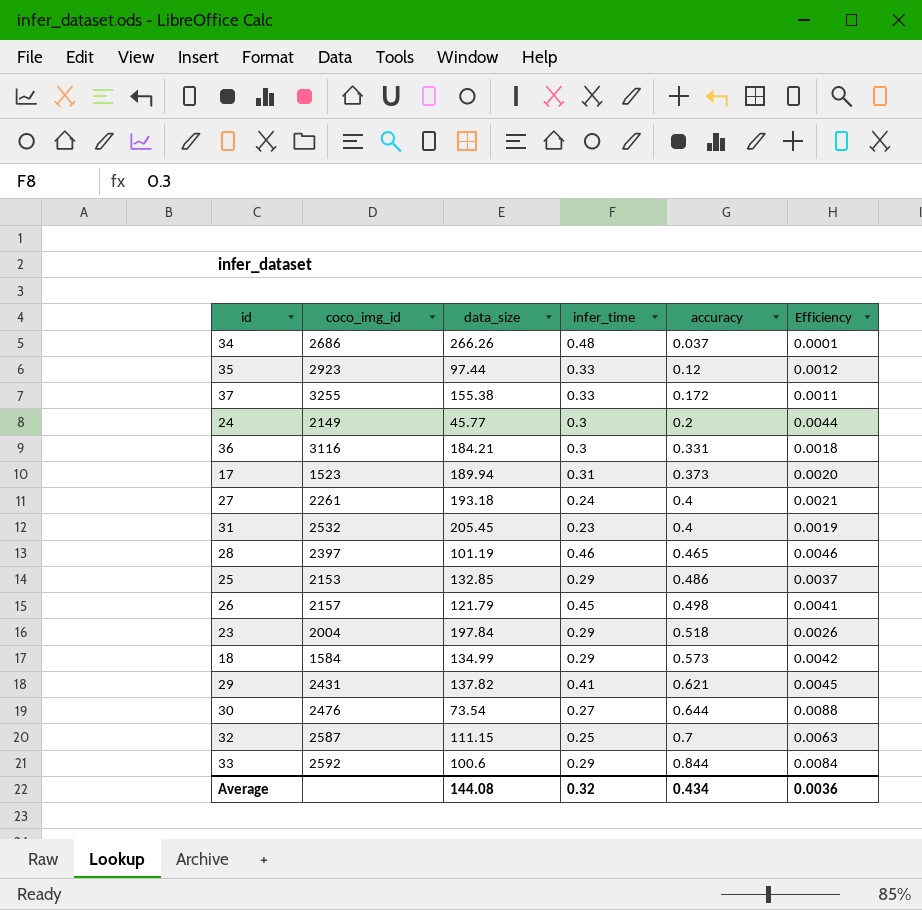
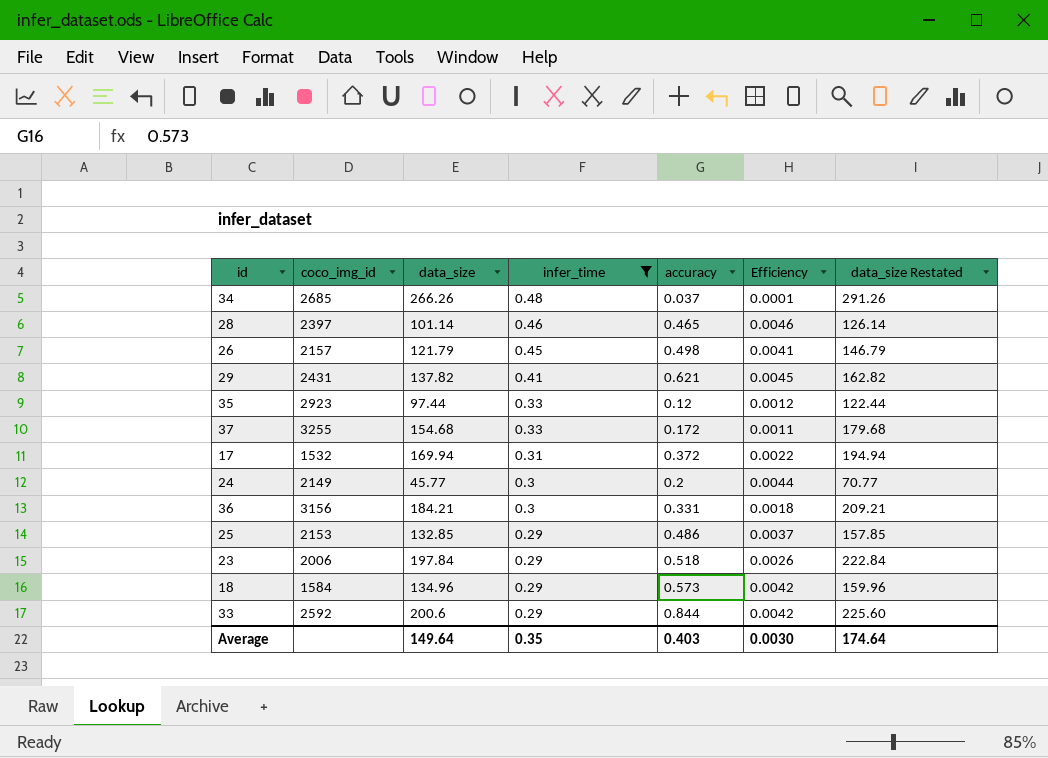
filter: none -> infer_time >= 0.29
row order: accuracy ascending -> infer_time descending
column data_size Restated | formula: none -> [data_size] + 25
34 | coco_img_id: 2686 -> 2685
28 | data_size: 101.19 -> 101.14
37 | data_size: 155.38 -> 154.68
17 | coco_img_id: 1523 -> 1532
17 | data_size: 189.94 -> 169.94
17 | accuracy: 0.373 -> 0.372
17 | Efficiency: 0.0020 -> 0.0022
36 | coco_img_id: 3116 -> 3156
23 | coco_img_id: 2004 -> 2006
18 | data_size: 134.99 -> 134.96
33 | data_size: 100.6 -> 200.6
33 | Efficiency: 0.0084 -> 0.0042
Average | data_size: 144.08 -> 149.64
Average | infer_time: 0.32 -> 0.35
Average | accuracy: 0.434 -> 0.403
Average | Efficiency: 0.0036 -> 0.0030

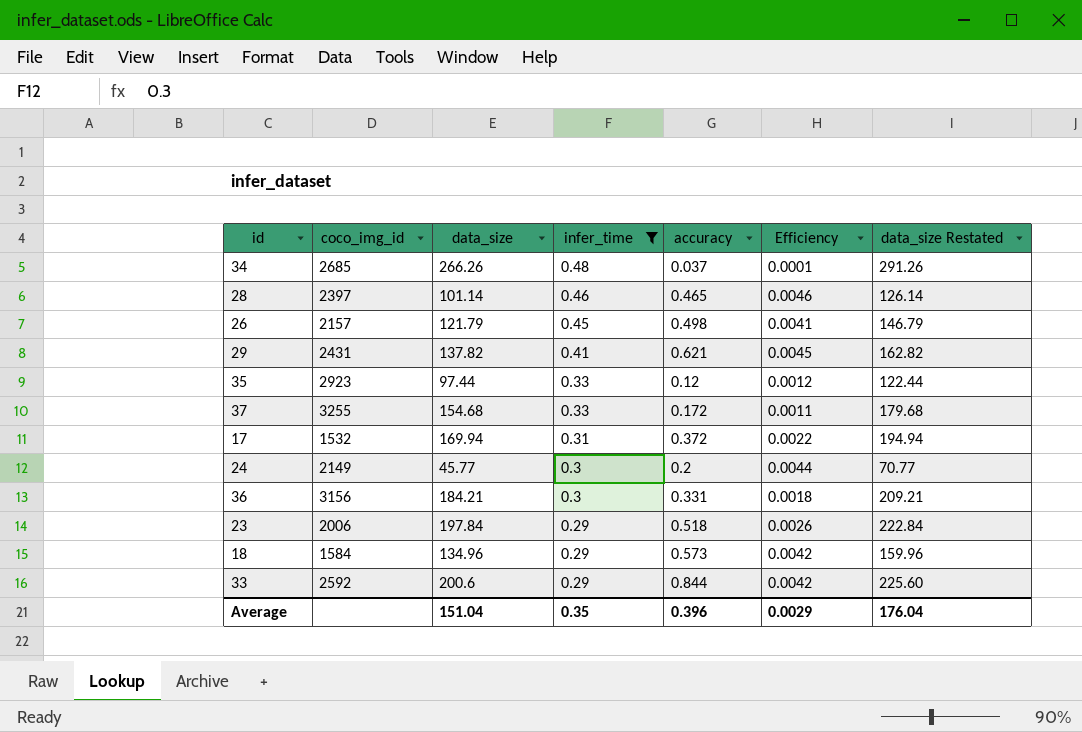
row 25: 2153 | 132.85 | 0.29 | 0.486 | 0.0037 | 157.85 -> none
Average | data_size: 149.64 -> 151.04
Average | accuracy: 0.403 -> 0.396
Average | Efficiency: 0.0030 -> 0.0029
Average | data_size Restated: 174.64 -> 176.04

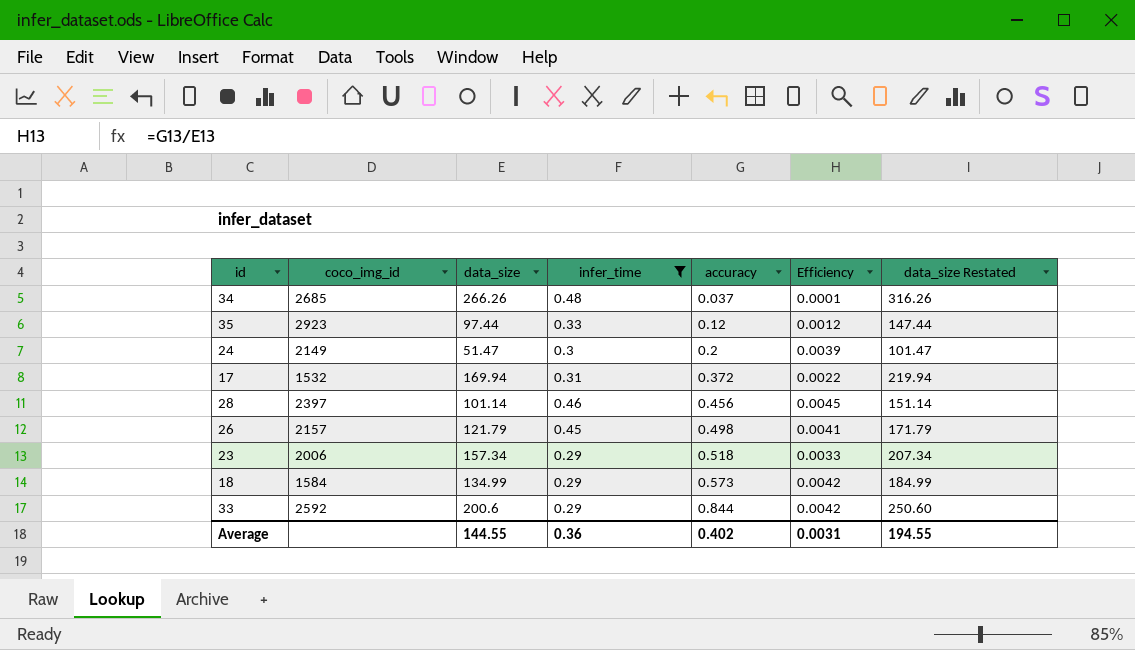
row order: infer_time descending -> accuracy ascending
column data_size Restated | formula: [data_size] + 25 -> [data_size] + 50
row 29: 2431 | 137.82 | 0.41 | 0.621 | 0.0045 | 162.82 -> none
row 37: 3255 | 154.68 | 0.33 | 0.172 | 0.0011 | 179.68 -> none
row 36: 3156 | 184.21 | 0.3 | 0.331 | 0.0018 | 209.21 -> none
24 | data_size: 45.77 -> 51.47
24 | Efficiency: 0.0044 -> 0.0039
28 | accuracy: 0.465 -> 0.456
28 | Efficiency: 0.0046 -> 0.0045
23 | data_size: 197.84 -> 157.34
23 | Efficiency: 0.0026 -> 0.0033
18 | data_size: 134.96 -> 134.99
Average | data_size: 151.04 -> 144.55
Average | infer_time: 0.35 -> 0.36
Average | accuracy: 0.396 -> 0.402
Average | Efficiency: 0.0029 -> 0.0031
Average | data_size Restated: 176.04 -> 194.55

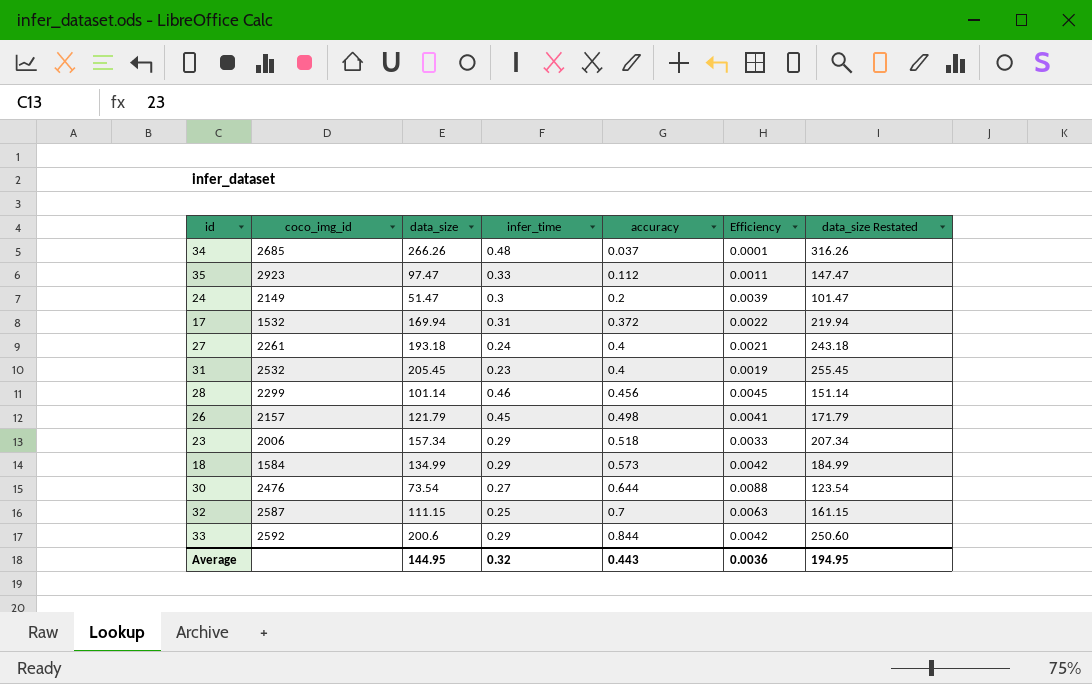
filter: infer_time >= 0.29 -> none
35 | data_size: 97.44 -> 97.47
35 | accuracy: 0.12 -> 0.112
35 | Efficiency: 0.0012 -> 0.0011
35 | data_size Restated: 147.44 -> 147.47
28 | coco_img_id: 2397 -> 2299
Average | data_size: 144.55 -> 144.95
Average | infer_time: 0.36 -> 0.32
Average | accuracy: 0.402 -> 0.443
Average | Efficiency: 0.0031 -> 0.0036
Average | data_size Restated: 194.55 -> 194.95

